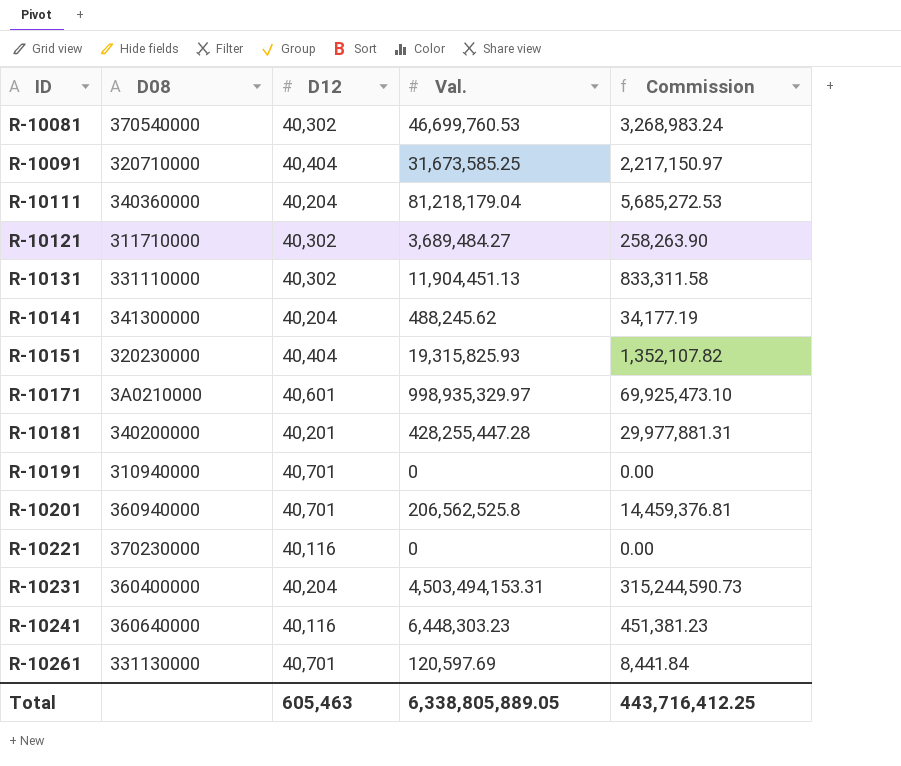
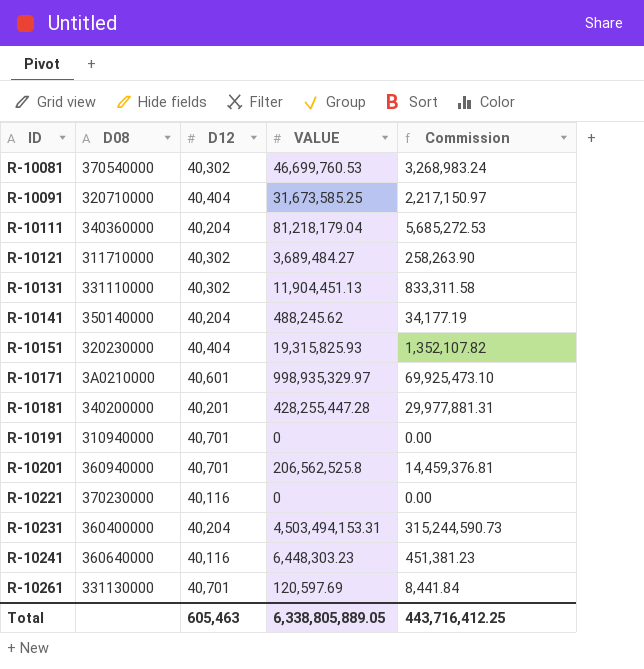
column name: Val. -> VALUE
R-10141 | D08: 341300000 -> 350140000

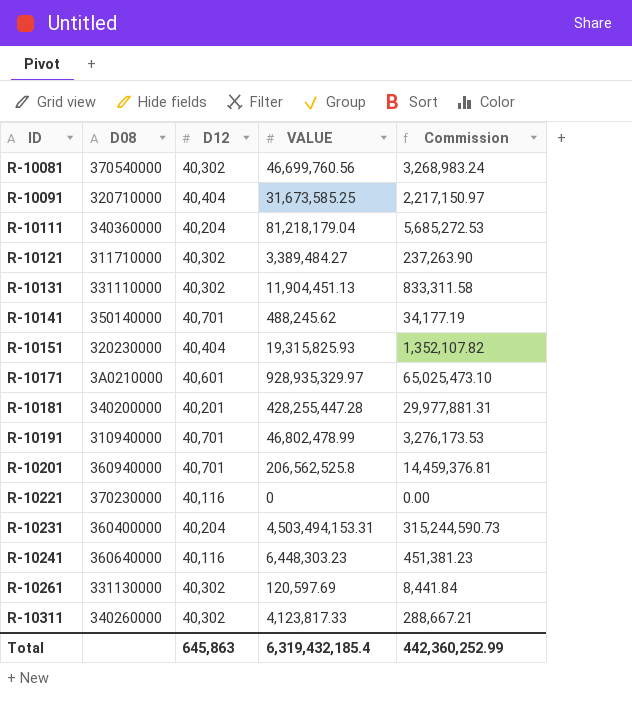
R-10081 | VALUE: 46,699,760.53 -> 46,699,760.56
R-10121 | VALUE: 3,689,484.27 -> 3,389,484.27
R-10121 | Commission: 258,263.90 -> 237,263.90
R-10141 | D12: 40,204 -> 40,701
R-10171 | VALUE: 998,935,329.97 -> 928,935,329.97
R-10171 | Commission: 69,925,473.10 -> 65,025,473.10
R-10191 | VALUE: 0 -> 46,802,478.99
R-10191 | Commission: 0.00 -> 3,276,173.53
R-10261 | D12: 40,701 -> 40,302
row R-10311: none -> 340260000 | 40,302 | 4,123,817.33 | 288,667.21
Total | D12: 605,463 -> 645,863
Total | VALUE: 6,338,805,889.05 -> 6,319,432,185.4
Total | Commission: 443,716,412.25 -> 442,360,252.99

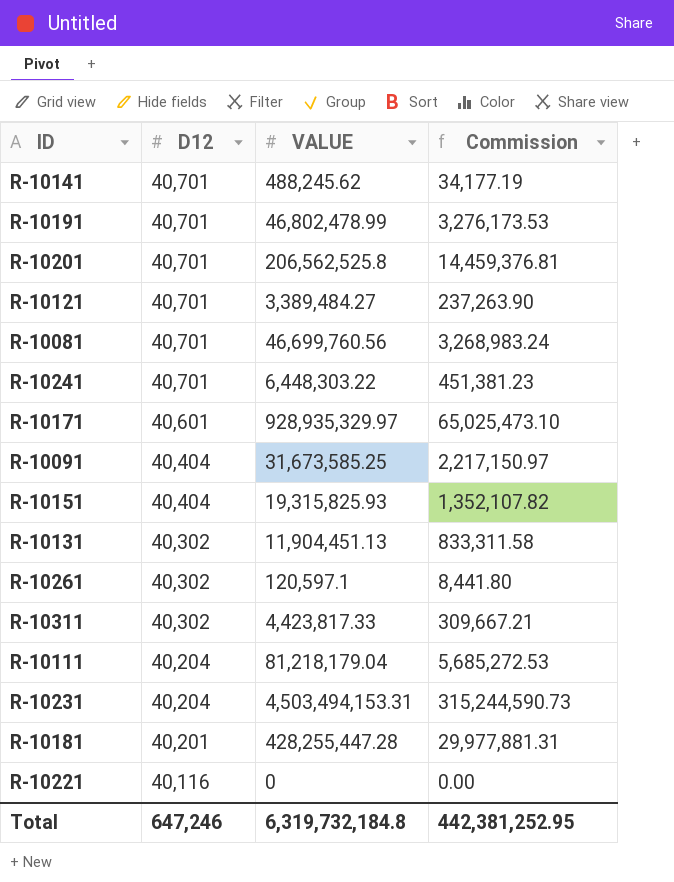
row order: ID ascending -> D12 descending
column D08 | position: 2 -> none
R-10121 | D12: 40,302 -> 40,701
R-10081 | D12: 40,302 -> 40,701
R-10241 | D12: 40,116 -> 40,701
R-10241 | VALUE: 6,448,303.23 -> 6,448,303.22
R-10261 | VALUE: 120,597.69 -> 120,597.1
R-10261 | Commission: 8,441.84 -> 8,441.80
R-10311 | VALUE: 4,123,817.33 -> 4,423,817.33
R-10311 | Commission: 288,667.21 -> 309,667.21
Total | D12: 645,863 -> 647,246
Total | VALUE: 6,319,432,185.4 -> 6,319,732,184.8
Total | Commission: 442,360,252.99 -> 442,381,252.95

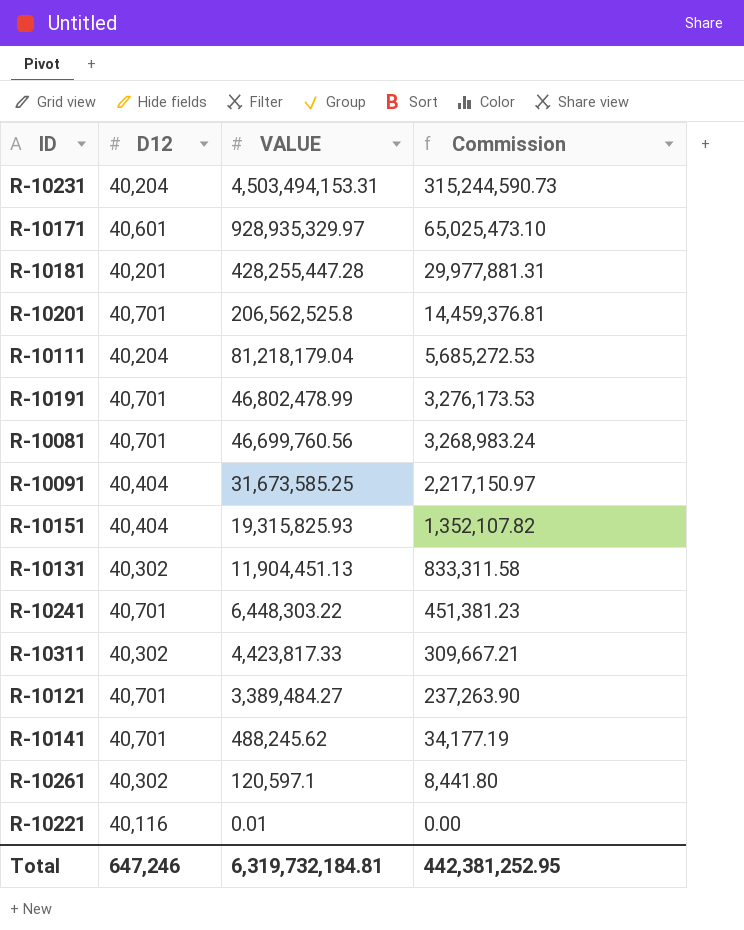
row order: D12 descending -> VALUE descending
R-10221 | VALUE: 0 -> 0.01
Total | VALUE: 6,319,732,184.8 -> 6,319,732,184.81

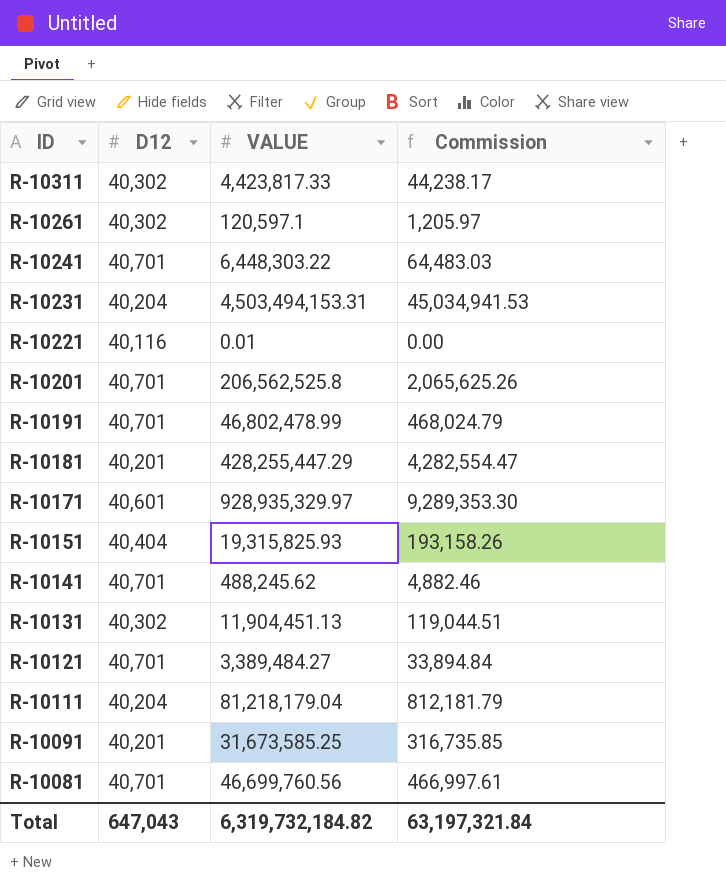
row order: VALUE descending -> ID descending
column Commission | formula: [VALUE] * 0.07 -> [VALUE] * 0.01
R-10181 | VALUE: 428,255,447.28 -> 428,255,447.29
R-10091 | D12: 40,404 -> 40,201
Total | D12: 647,246 -> 647,043
Total | VALUE: 6,319,732,184.81 -> 6,319,732,184.82
Total | Commission: 442,381,252.95 -> 63,197,321.84

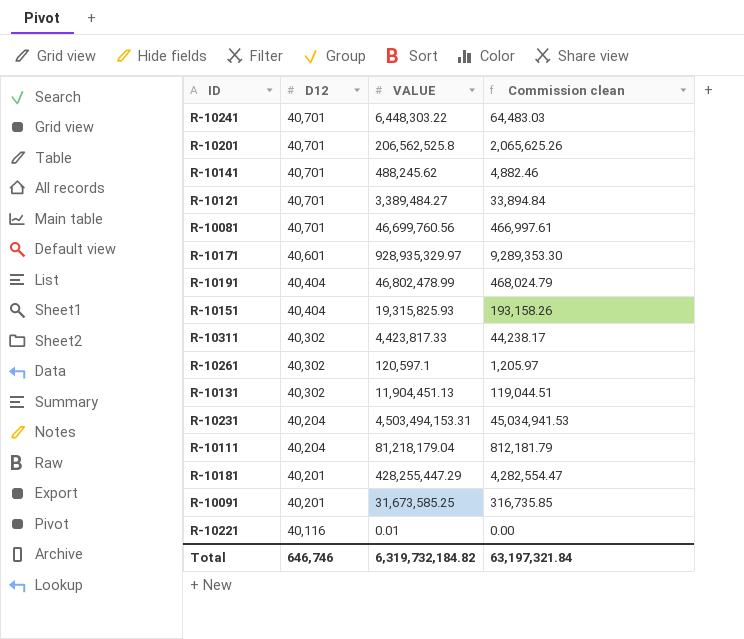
row order: ID descending -> D12 descending
column name: Commission -> Commission clean
R-10191 | D12: 40,701 -> 40,404
Total | D12: 647,043 -> 646,746

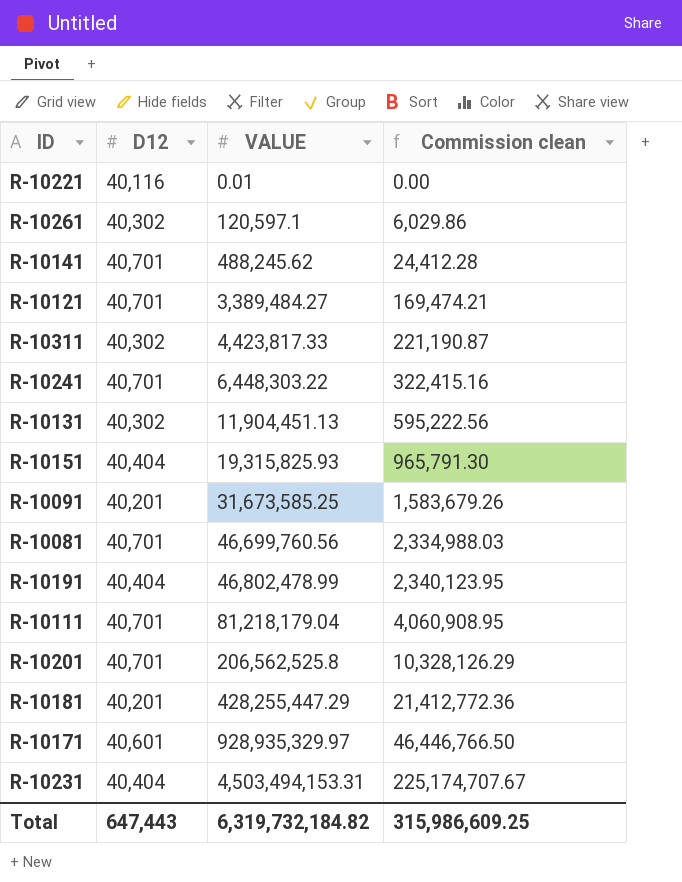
row order: D12 descending -> VALUE ascending
column Commission clean | formula: [VALUE] * 0.01 -> [VALUE] * 0.05
R-10111 | D12: 40,204 -> 40,701
R-10231 | D12: 40,204 -> 40,404
Total | D12: 646,746 -> 647,443
Total | Commission clean: 63,197,321.84 -> 315,986,609.25

